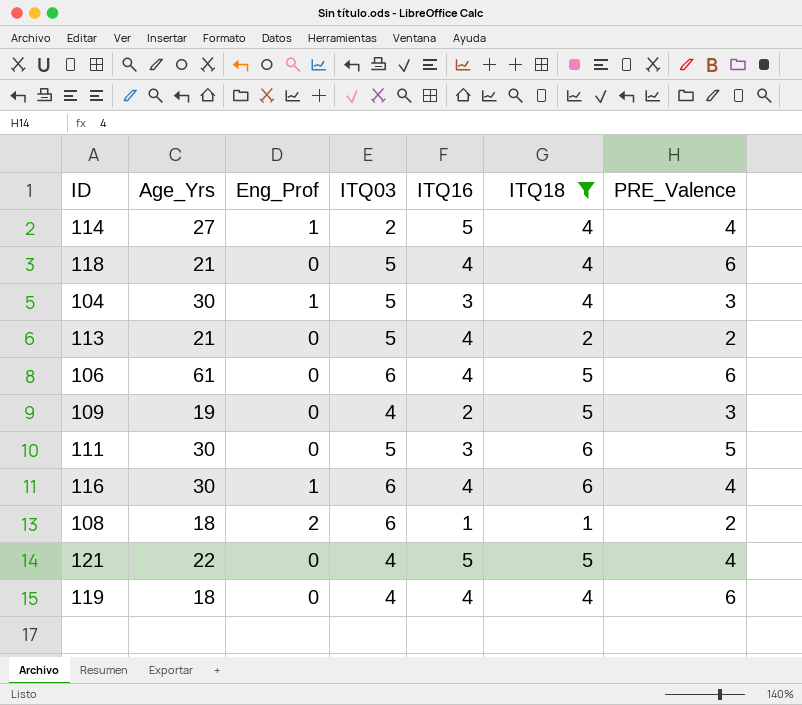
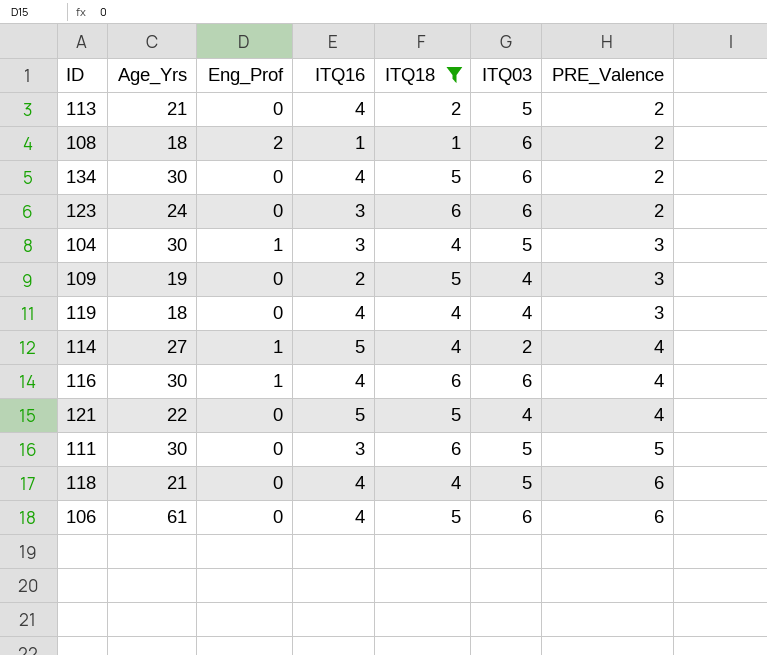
row order: none -> PRE_Valence ascending
column ITQ03 | position: 4 -> 6
row 134: none -> 30 | 0 | 4 | 5 | 6 | 2
row 123: none -> 24 | 0 | 3 | 6 | 6 | 2
119 | PRE_Valence: 6 -> 3

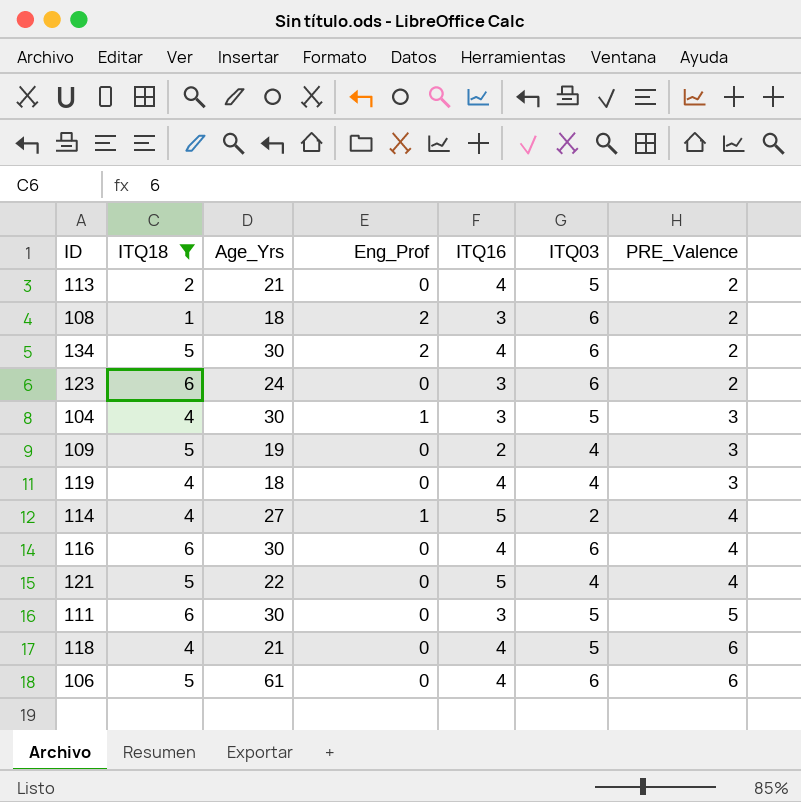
column ITQ18 | position: 5 -> 2
108 | ITQ16: 1 -> 3
134 | Eng_Prof: 0 -> 2
116 | Eng_Prof: 1 -> 0

